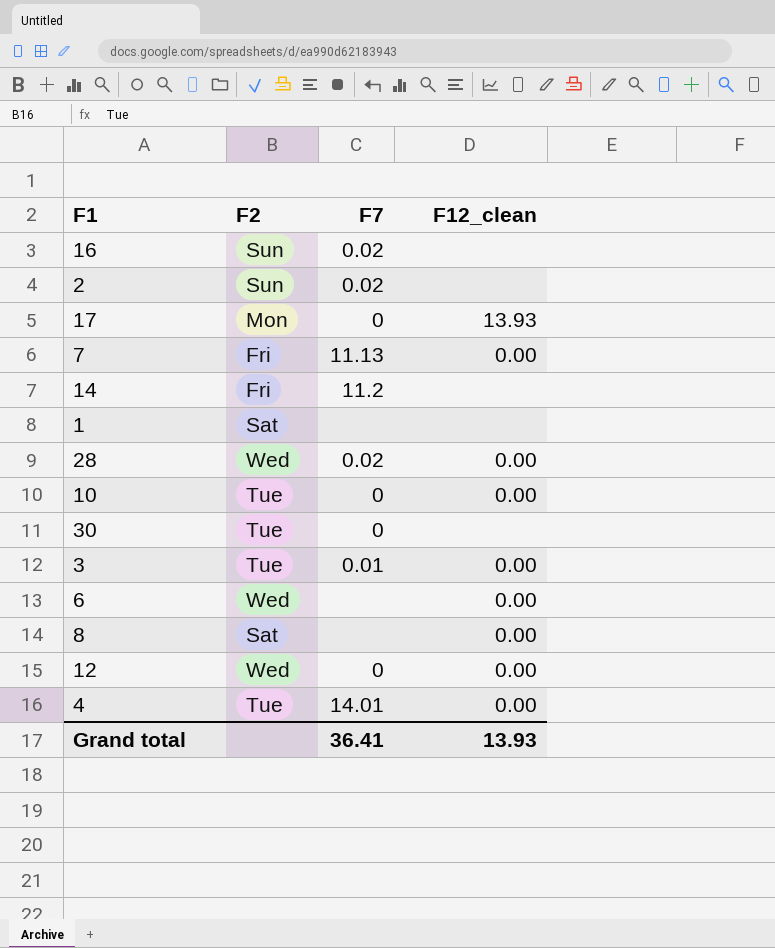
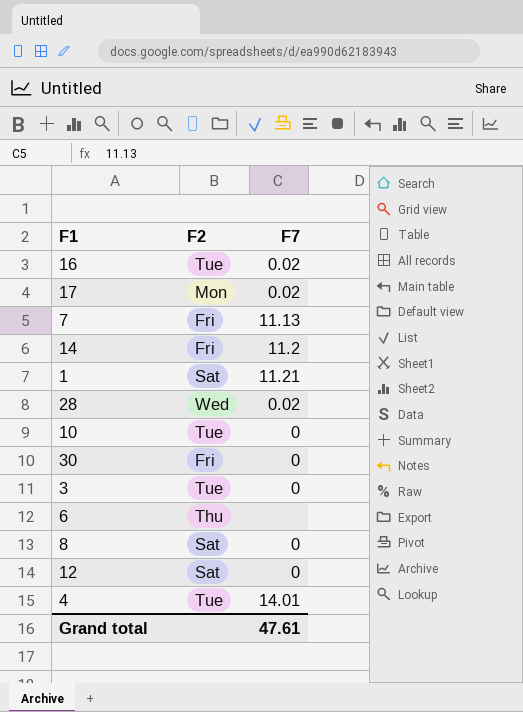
column F12_clean | position: 4 -> none
row 2: Sun | 0.02 | none -> none
16 | F2: Sun -> Tue
17 | F7: 0 -> 0.02
1 | F7: none -> 11.21
30 | F2: Tue -> Fri
3 | F7: 0.01 -> 0
6 | F2: Wed -> Thu
8 | F7: none -> 0
12 | F2: Wed -> Sat
Grand total | F7: 36.41 -> 47.61

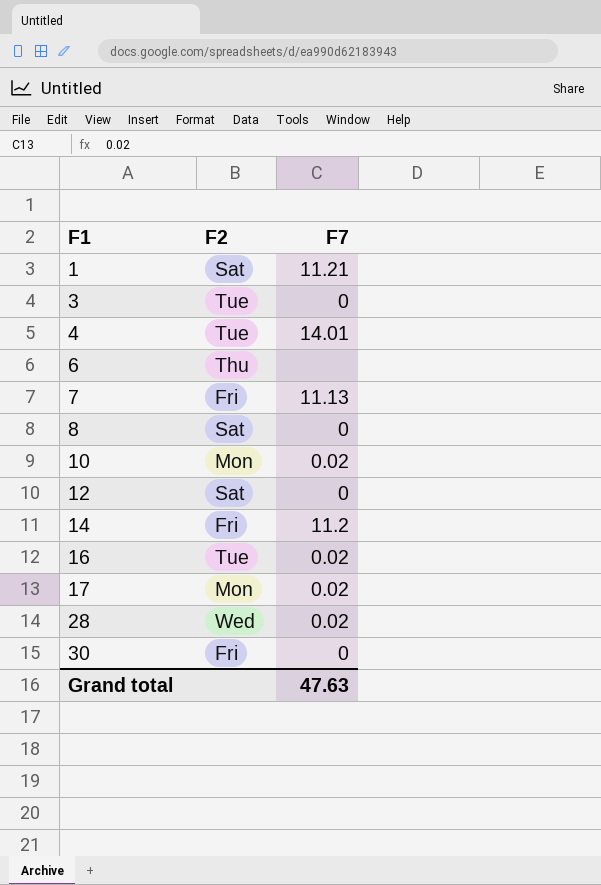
row order: none -> F1 ascending
10 | F2: Tue -> Mon
10 | F7: 0 -> 0.02
Grand total | F7: 47.61 -> 47.63

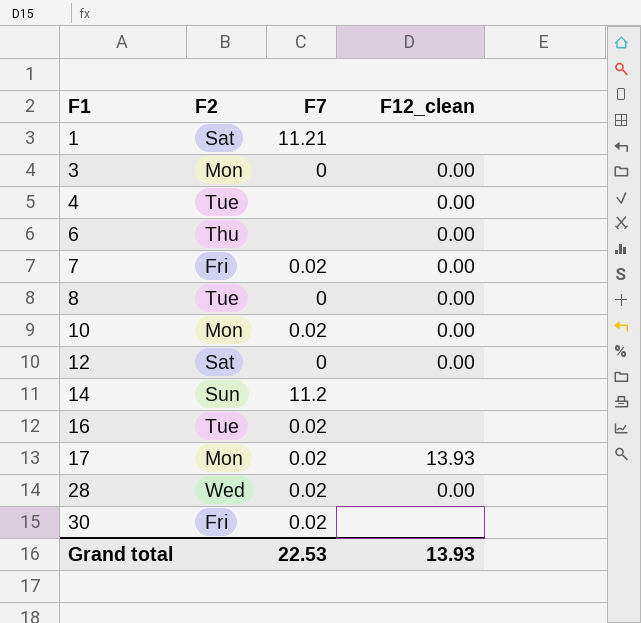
column F12_clean | position: none -> 4
3 | F2: Tue -> Mon
4 | F7: 14.01 -> none
7 | F7: 11.13 -> 0.02
8 | F2: Sat -> Tue
14 | F2: Fri -> Sun
30 | F7: 0 -> 0.02
Grand total | F7: 47.63 -> 22.53

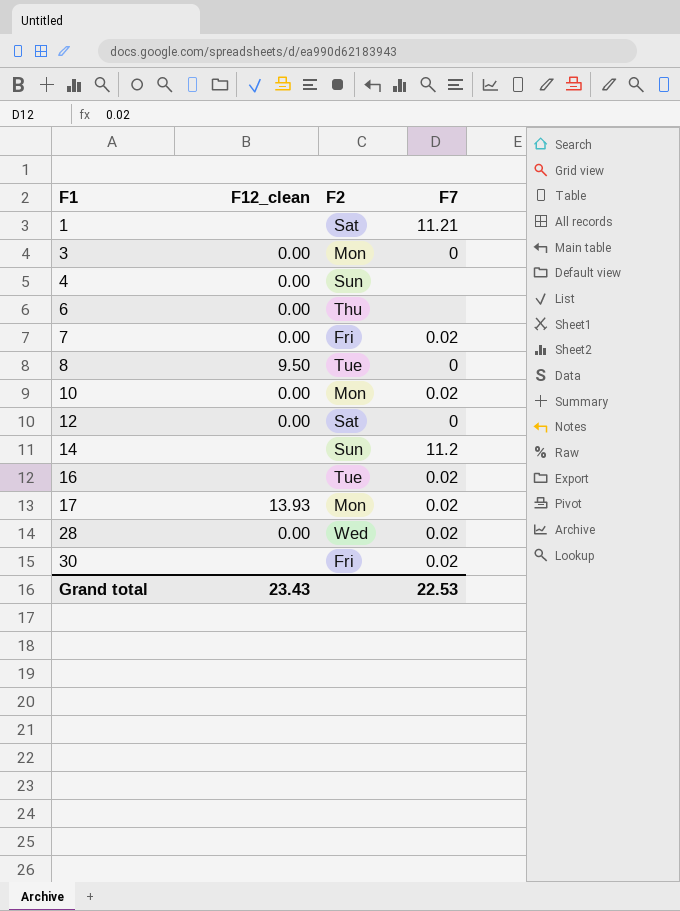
column F12_clean | position: 4 -> 2
4 | F2: Tue -> Sun
8 | F12_clean: 0.00 -> 9.50
Grand total | F12_clean: 13.93 -> 23.43

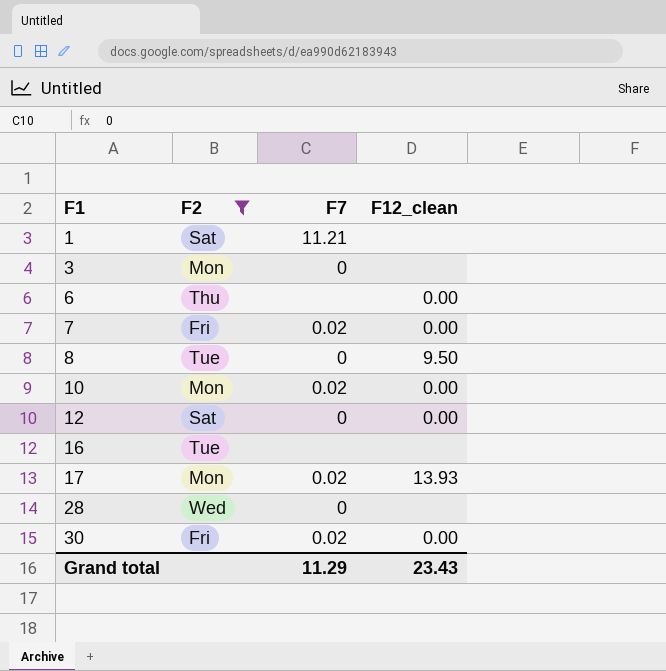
filter: none -> F2 != Sun
column F12_clean | position: 2 -> 4
3 | F12_clean: 0.00 -> none
16 | F7: 0.02 -> none
28 | F7: 0.02 -> 0
28 | F12_clean: 0.00 -> none
30 | F12_clean: none -> 0.00
Grand total | F7: 22.53 -> 11.29

